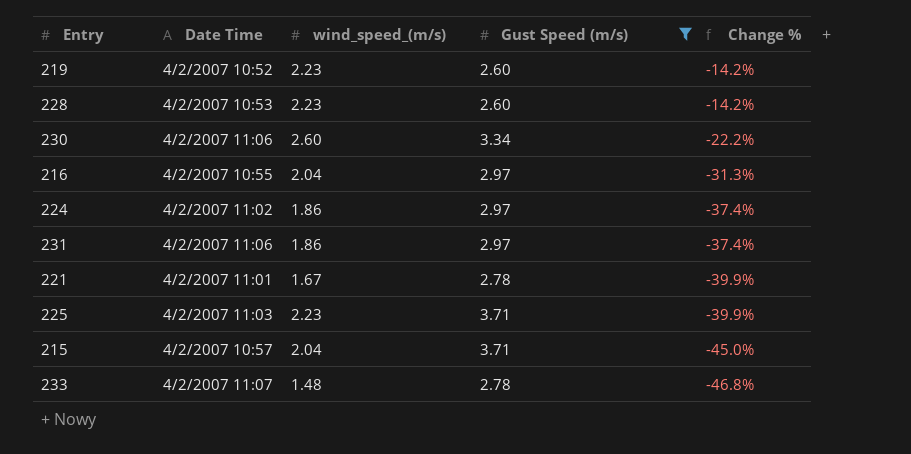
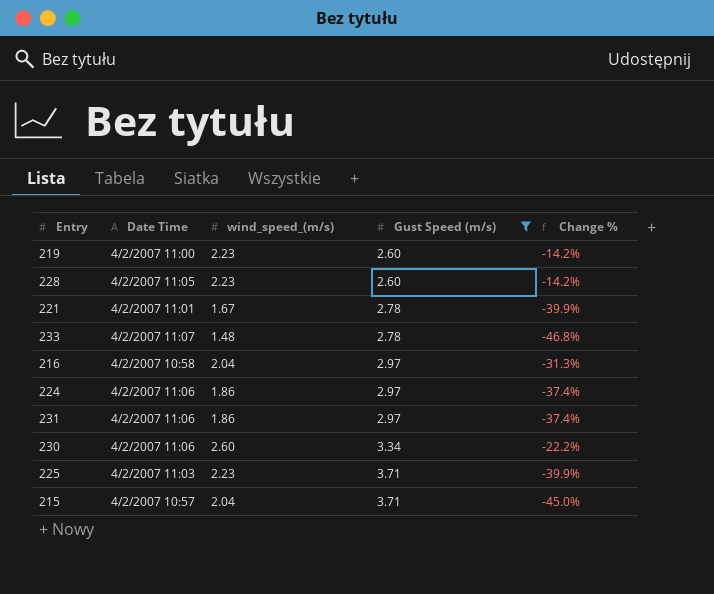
row order: Change % descending -> Gust Speed (m/s) ascending
219 | Date Time: 4/2/2007 10:52 -> 4/2/2007 11:00
228 | Date Time: 4/2/2007 10:53 -> 4/2/2007 11:05
216 | Date Time: 4/2/2007 10:55 -> 4/2/2007 10:58
224 | Date Time: 4/2/2007 11:02 -> 4/2/2007 11:06

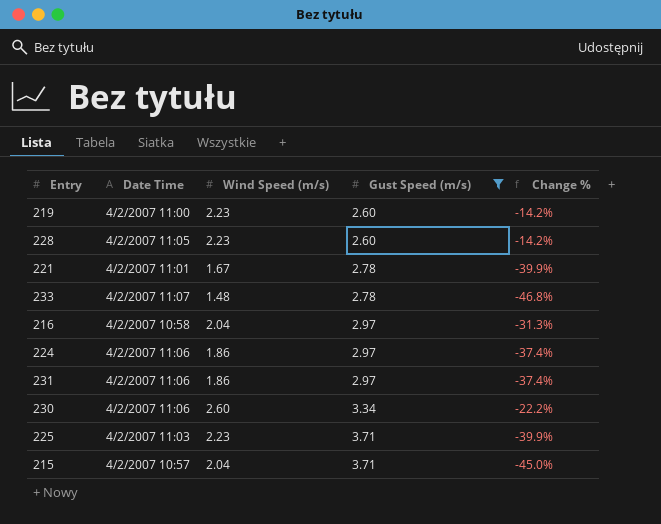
column name: wind_speed_(m/s) -> Wind Speed (m/s)

